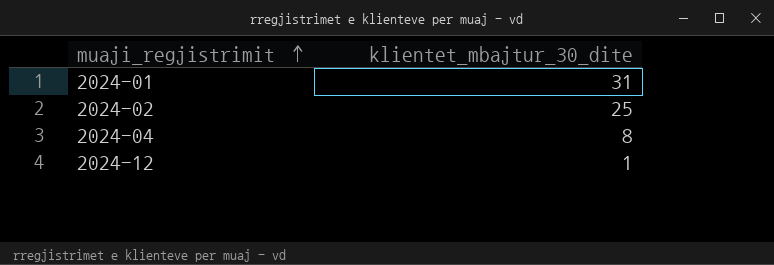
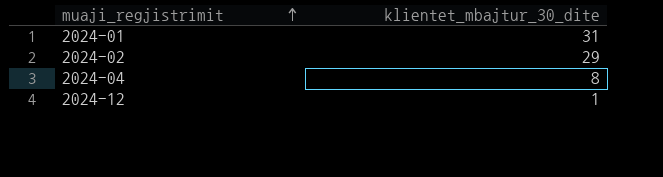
2024-02 | klientet_mbajtur_30_dite: 25 -> 29

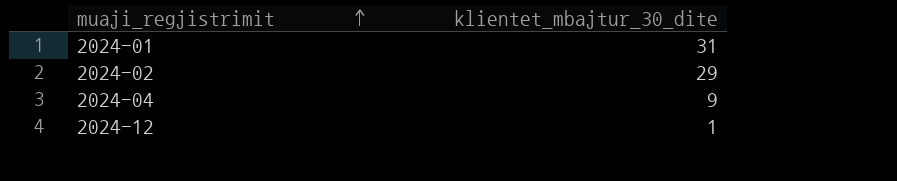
2024-04 | klientet_mbajtur_30_dite: 8 -> 9

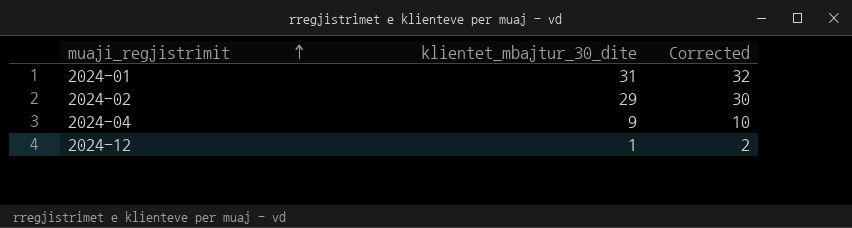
column Corrected | formula: none -> [klientet_mbajtur_30_dite] + 1

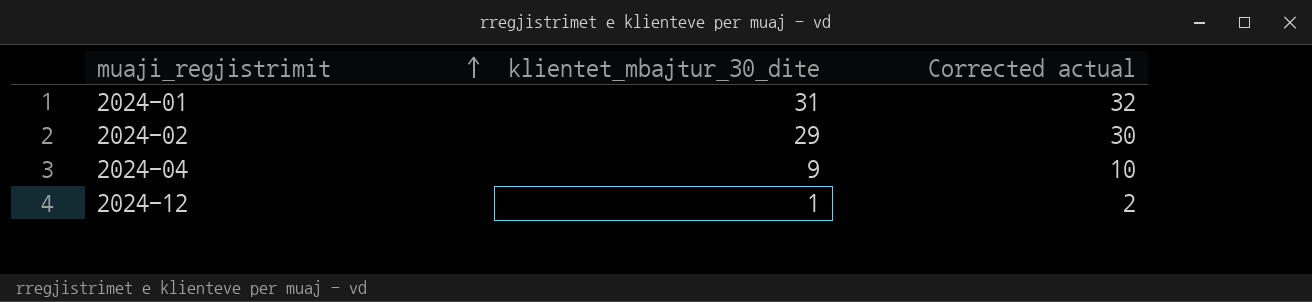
column name: Corrected -> Corrected actual

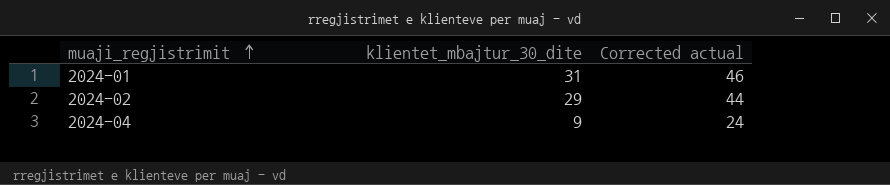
column Corrected actual | formula: [klientet_mbajtur_30_dite] + 1 -> [klientet_mbajtur_30_dite] + 15
row 2024-12: 1 | 2 -> none

